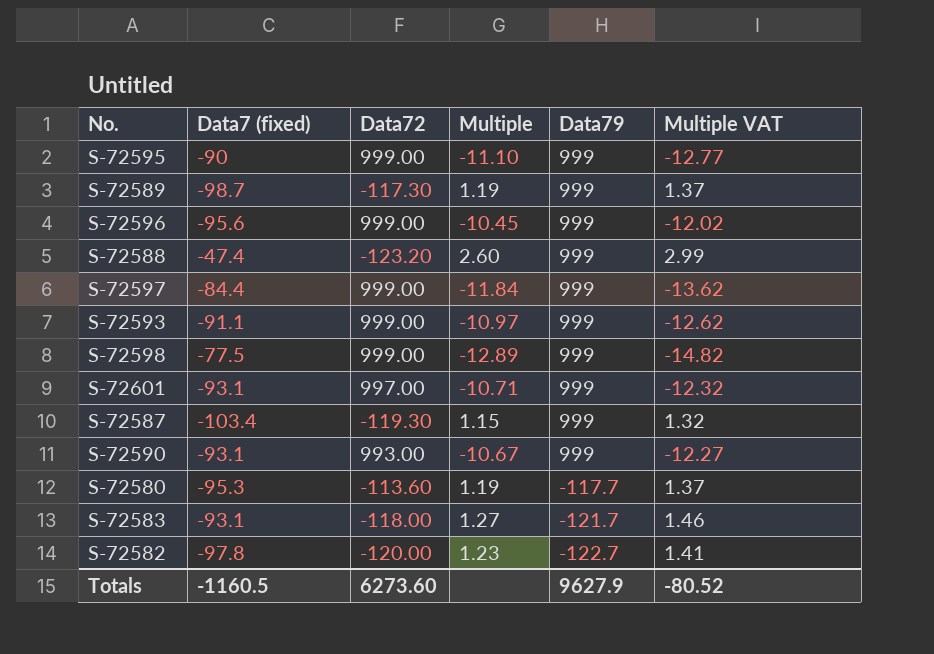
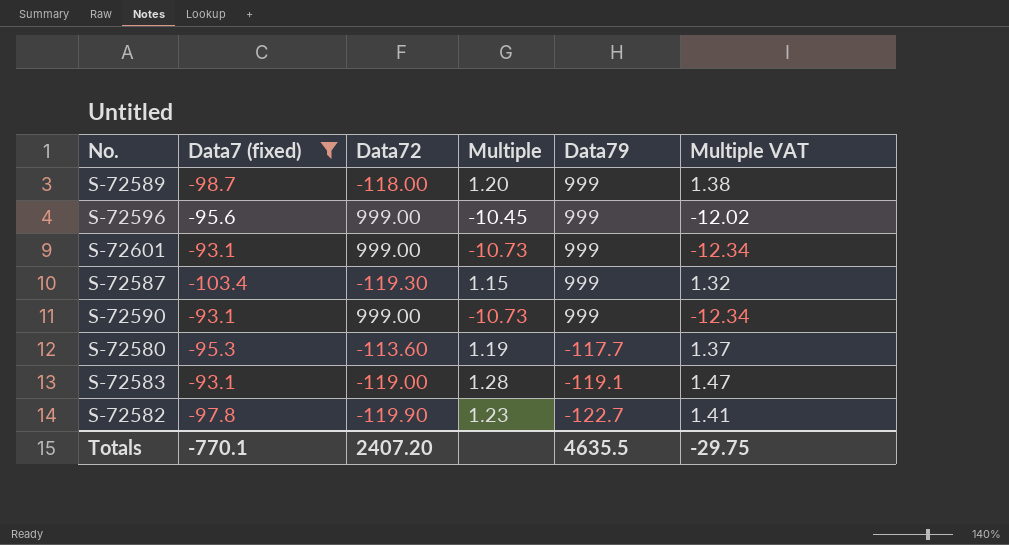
filter: none -> Data7 (fixed) <= -93.1
S-72589 | Data72: -117.30 -> -118.00
S-72589 | Multiple: 1.19 -> 1.20
S-72589 | Multiple VAT: 1.37 -> 1.38
S-72601 | Data72: 997.00 -> 999.00
S-72601 | Multiple: -10.71 -> -10.73
S-72601 | Multiple VAT: -12.32 -> -12.34
S-72590 | Data72: 993.00 -> 999.00
S-72590 | Multiple: -10.67 -> -10.73
S-72590 | Multiple VAT: -12.27 -> -12.34
S-72583 | Data72: -118.00 -> -119.00
S-72583 | Multiple: 1.27 -> 1.28
S-72583 | Data79: -121.7 -> -119.1
S-72583 | Multiple VAT: 1.46 -> 1.47
S-72582 | Data72: -120.00 -> -119.90
Totals | Data7 (fixed): -1160.5 -> -770.1
Totals | Data72: 6273.60 -> 2407.20
Totals | Data79: 9627.9 -> 4635.5
Totals | Multiple VAT: -80.52 -> -29.75

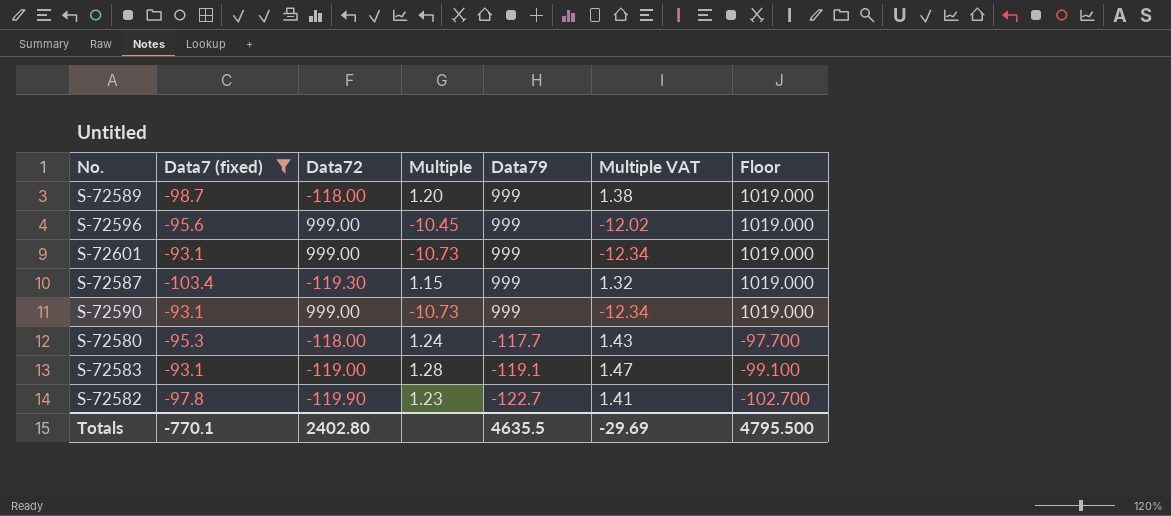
column Floor | formula: none -> [Data79] + 20
S-72580 | Data72: -113.60 -> -118.00
S-72580 | Multiple: 1.19 -> 1.24
S-72580 | Multiple VAT: 1.37 -> 1.43
Totals | Data72: 2407.20 -> 2402.80
Totals | Multiple VAT: -29.75 -> -29.69

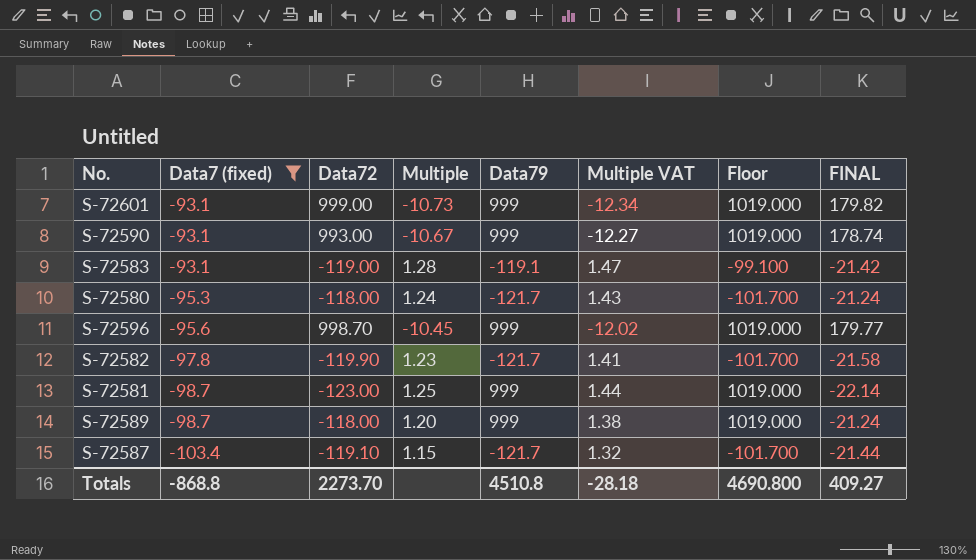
row order: Data79 descending -> Data7 (fixed) descending
column FINAL | formula: none -> [Data72] * 0.18
S-72590 | Data72: 999.00 -> 993.00
S-72590 | Multiple: -10.73 -> -10.67
S-72590 | Multiple VAT: -12.34 -> -12.27
S-72580 | Data79: -117.7 -> -121.7
S-72580 | Floor: -97.700 -> -101.700
S-72596 | Data72: 999.00 -> 998.70
S-72582 | Data79: -122.7 -> -121.7
S-72582 | Floor: -102.700 -> -101.700
row S-72581: none -> -98.7 | -123.00 | 1.25 | 999 | 1.44 | 1019.000 | -22.14
S-72587 | Data72: -119.30 -> -119.10
S-72587 | Data79: 999 -> -121.7
S-72587 | Floor: 1019.000 -> -101.700
Totals | Data7 (fixed): -770.1 -> -868.8
Totals | Data72: 2402.80 -> 2273.70
Totals | Data79: 4635.5 -> 4510.8
Totals | Multiple VAT: -29.69 -> -28.18
Totals | Floor: 4795.500 -> 4690.800

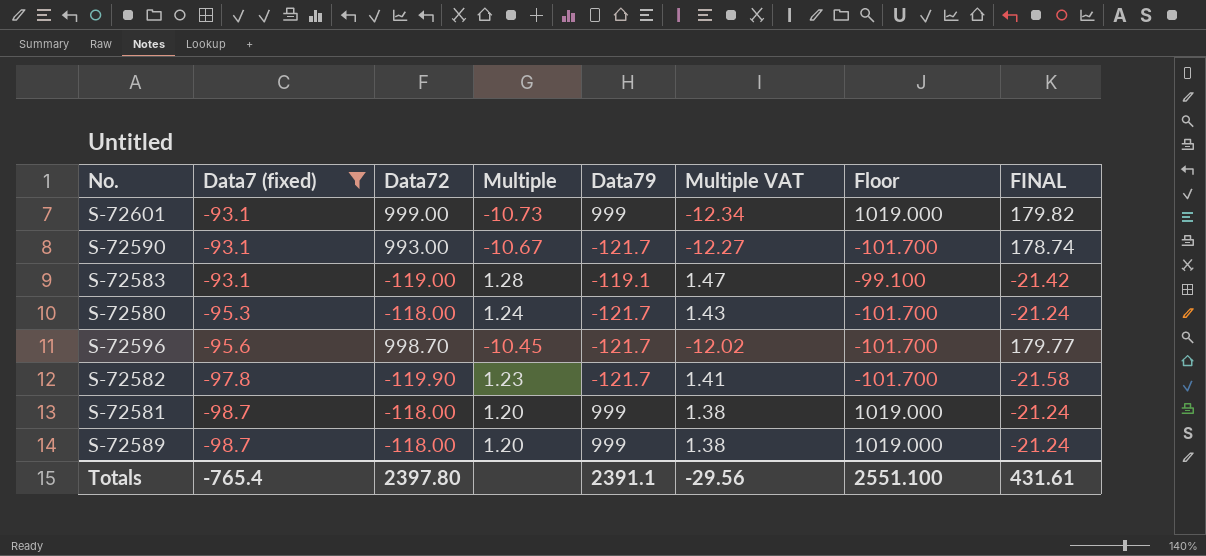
row S-72587: -103.4 | -119.10 | 1.15 | -121.7 | 1.32 | -101.700 | -21.44 -> none
S-72590 | Data79: 999 -> -121.7
S-72590 | Floor: 1019.000 -> -101.700
S-72596 | Data79: 999 -> -121.7
S-72596 | Floor: 1019.000 -> -101.700
S-72581 | Data72: -123.00 -> -118.00
S-72581 | Multiple: 1.25 -> 1.20
S-72581 | Multiple VAT: 1.44 -> 1.38
S-72581 | FINAL: -22.14 -> -21.24
Totals | Data7 (fixed): -868.8 -> -765.4
Totals | Data72: 2273.70 -> 2397.80
Totals | Data79: 4510.8 -> 2391.1
Totals | Multiple VAT: -28.18 -> -29.56
Totals | Floor: 4690.800 -> 2551.100
Totals | FINAL: 409.27 -> 431.61

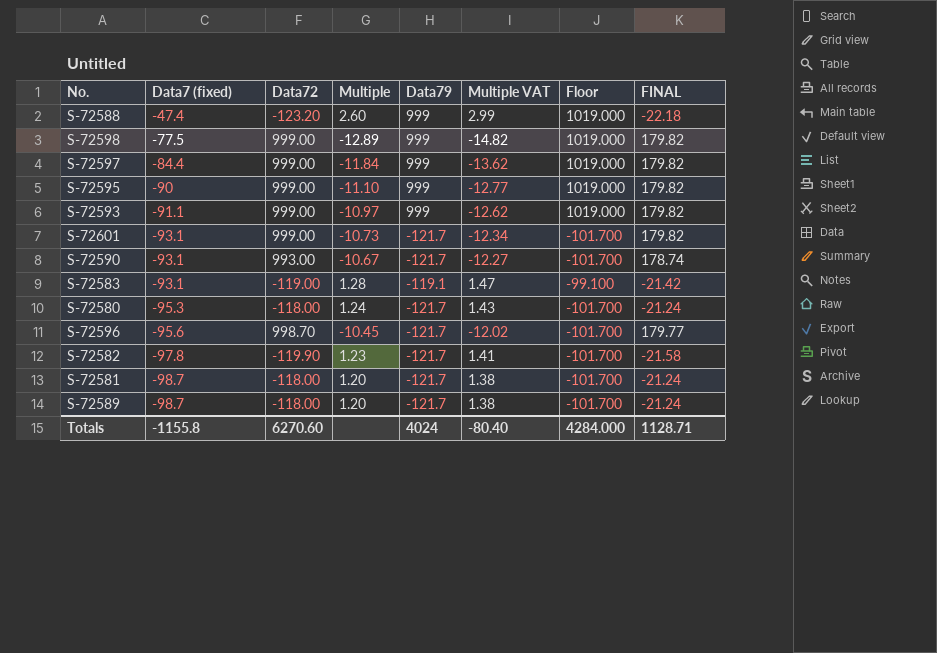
filter: Data7 (fixed) <= -93.1 -> none
S-72601 | Data79: 999 -> -121.7
S-72601 | Floor: 1019.000 -> -101.700
S-72581 | Data79: 999 -> -121.7
S-72581 | Floor: 1019.000 -> -101.700
S-72589 | Data79: 999 -> -121.7
S-72589 | Floor: 1019.000 -> -101.700
Totals | Data7 (fixed): -765.4 -> -1155.8
Totals | Data72: 2397.80 -> 6270.60
Totals | Data79: 2391.1 -> 4024
Totals | Multiple VAT: -29.56 -> -80.40
Totals | Floor: 2551.100 -> 4284.000
Totals | FINAL: 431.61 -> 1128.71

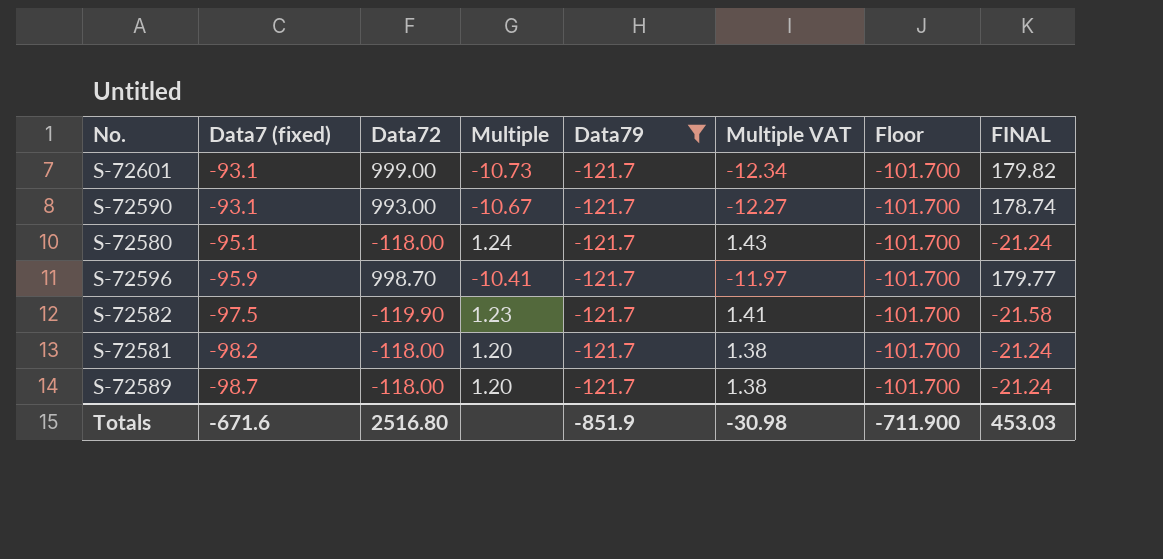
filter: none -> Data79 = -121.7
S-72580 | Data7 (fixed): -95.3 -> -95.1
S-72596 | Data7 (fixed): -95.6 -> -95.9
S-72596 | Multiple: -10.45 -> -10.41
S-72596 | Multiple VAT: -12.02 -> -11.97
S-72582 | Data7 (fixed): -97.8 -> -97.5
S-72581 | Data7 (fixed): -98.7 -> -98.2
Totals | Data7 (fixed): -1155.8 -> -671.6
Totals | Data72: 6270.60 -> 2516.80
Totals | Data79: 4024 -> -851.9
Totals | Multiple VAT: -80.40 -> -30.98
Totals | Floor: 4284.000 -> -711.900
Totals | FINAL: 1128.71 -> 453.03

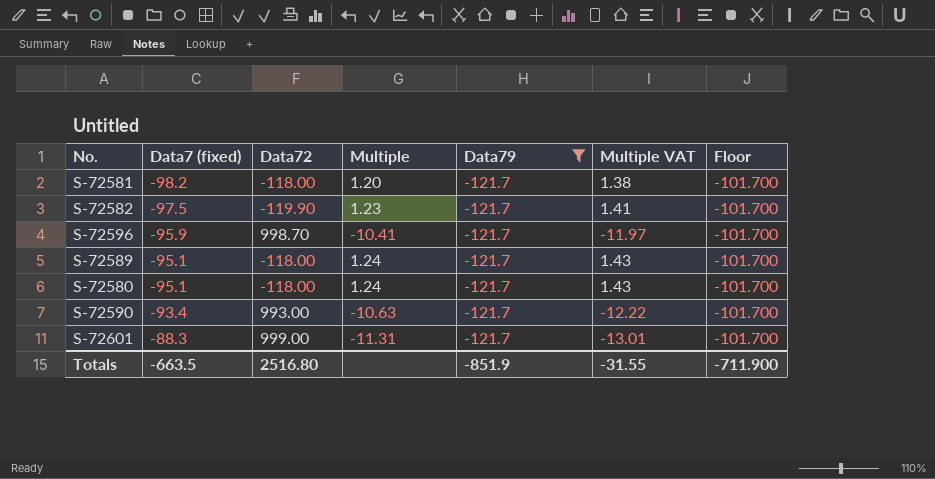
row order: Data7 (fixed) descending -> Data7 (fixed) ascending
column FINAL | formula: [Data72] * 0.18 -> none
S-72589 | Data7 (fixed): -98.7 -> -95.1
S-72589 | Multiple: 1.20 -> 1.24
S-72589 | Multiple VAT: 1.38 -> 1.43
S-72590 | Data7 (fixed): -93.1 -> -93.4
S-72590 | Multiple: -10.67 -> -10.63
S-72590 | Multiple VAT: -12.27 -> -12.22
S-72601 | Data7 (fixed): -93.1 -> -88.3
S-72601 | Multiple: -10.73 -> -11.31
S-72601 | Multiple VAT: -12.34 -> -13.01
Totals | Data7 (fixed): -671.6 -> -663.5
Totals | Multiple VAT: -30.98 -> -31.55

